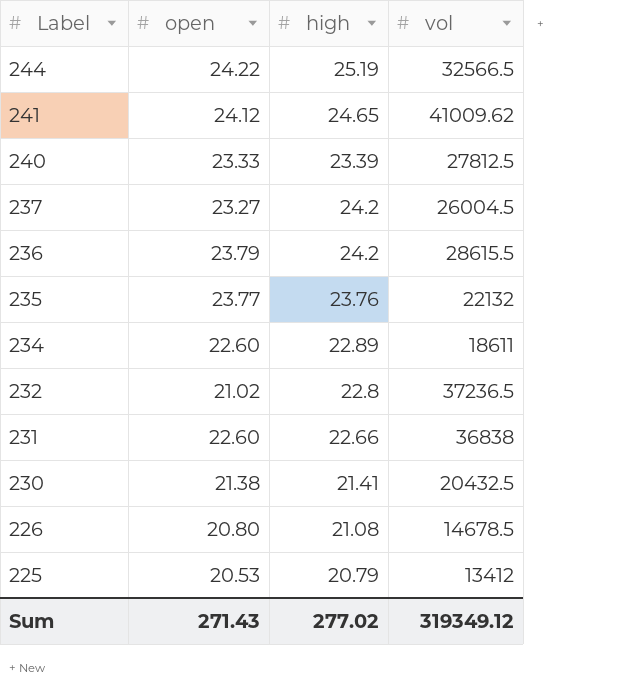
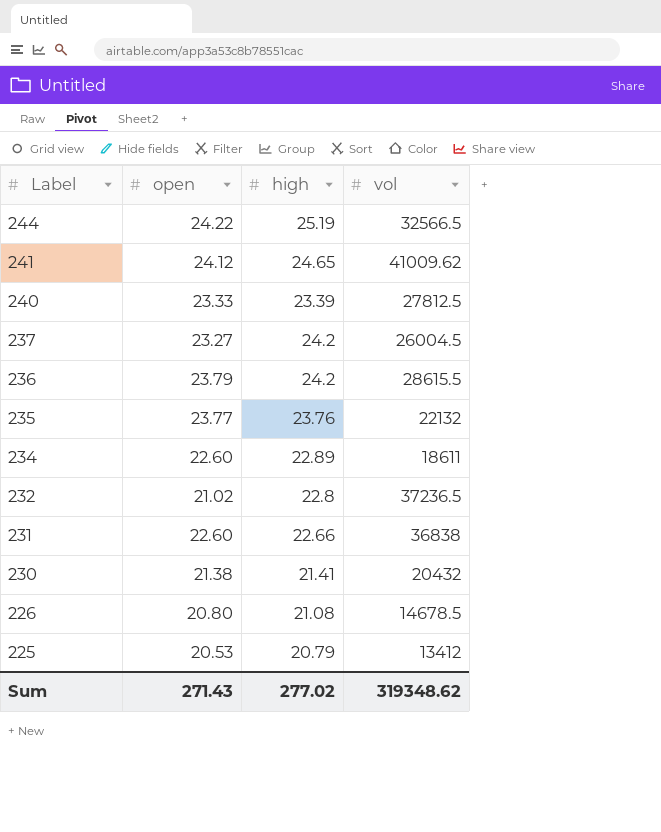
230 | vol: 20432.5 -> 20432
Sum | vol: 319349.12 -> 319348.62

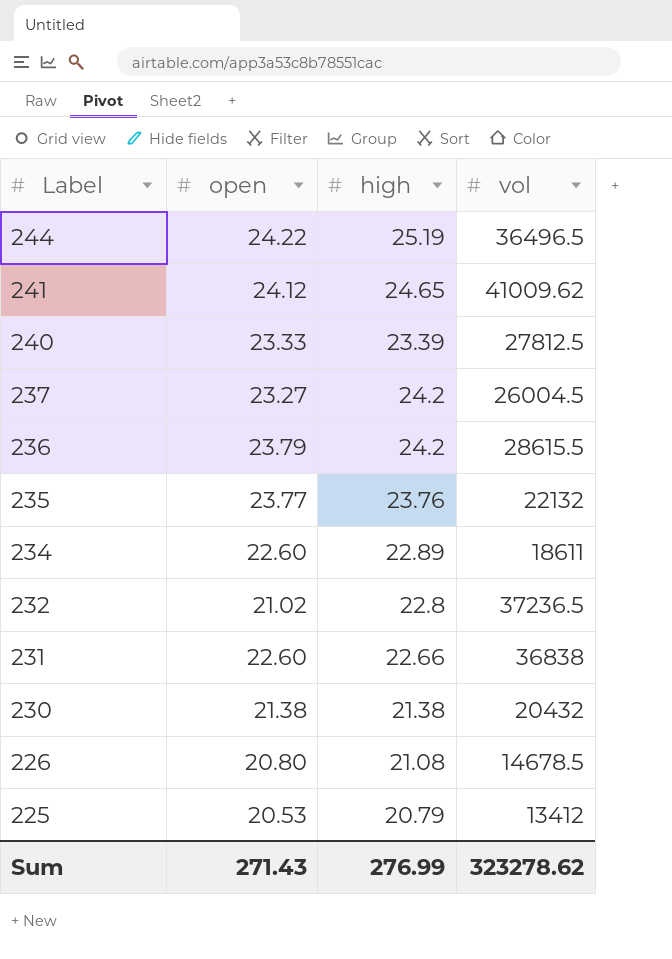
244 | vol: 32566.5 -> 36496.5
230 | high: 21.41 -> 21.38
Sum | high: 277.02 -> 276.99
Sum | vol: 319348.62 -> 323278.62

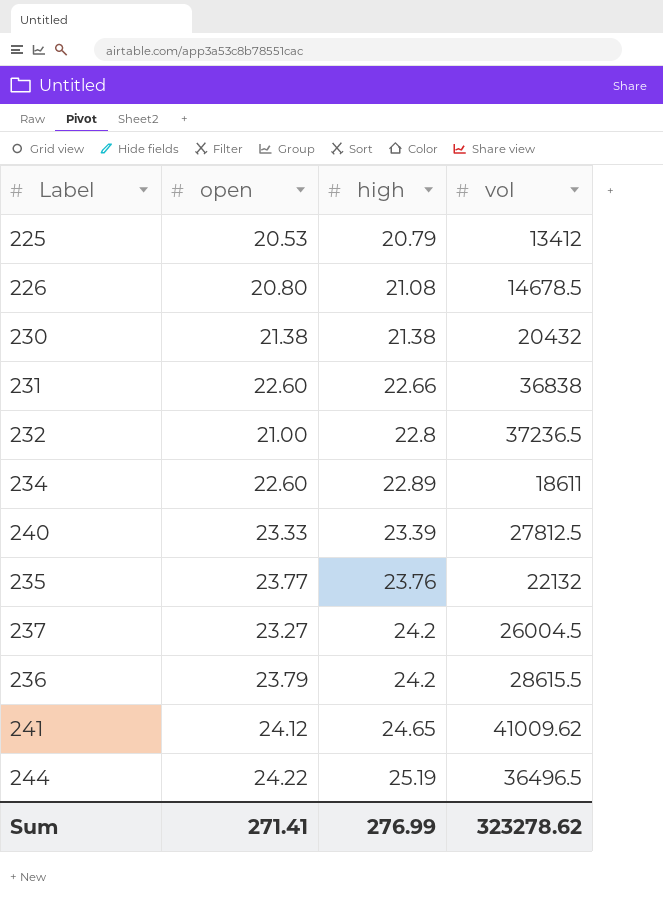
row order: Label descending -> high ascending
232 | open: 21.02 -> 21.00
Sum | open: 271.43 -> 271.41

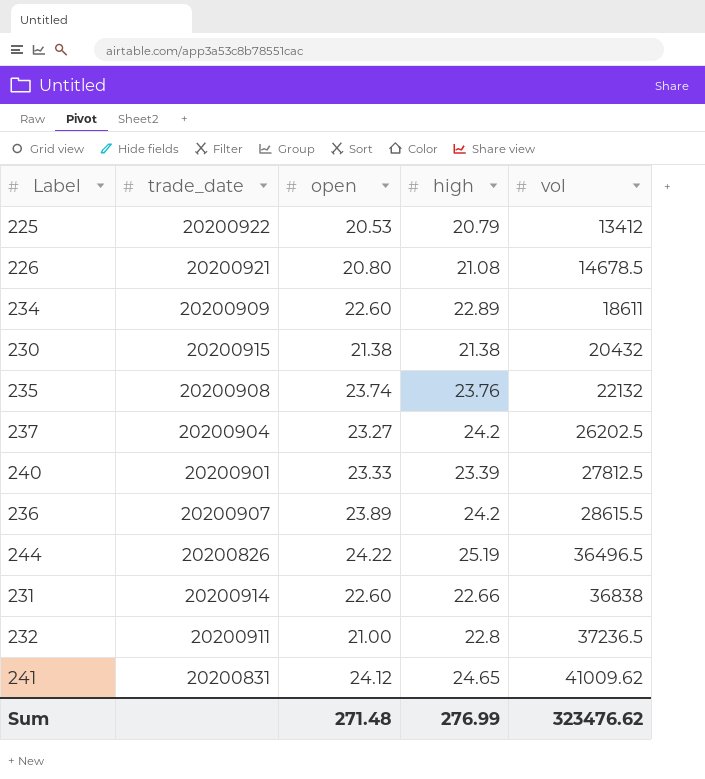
row order: high ascending -> vol ascending
column trade_date | position: none -> 2
235 | open: 23.77 -> 23.74
237 | vol: 26004.5 -> 26202.5
236 | open: 23.79 -> 23.89
Sum | open: 271.41 -> 271.48
Sum | vol: 323278.62 -> 323476.62

